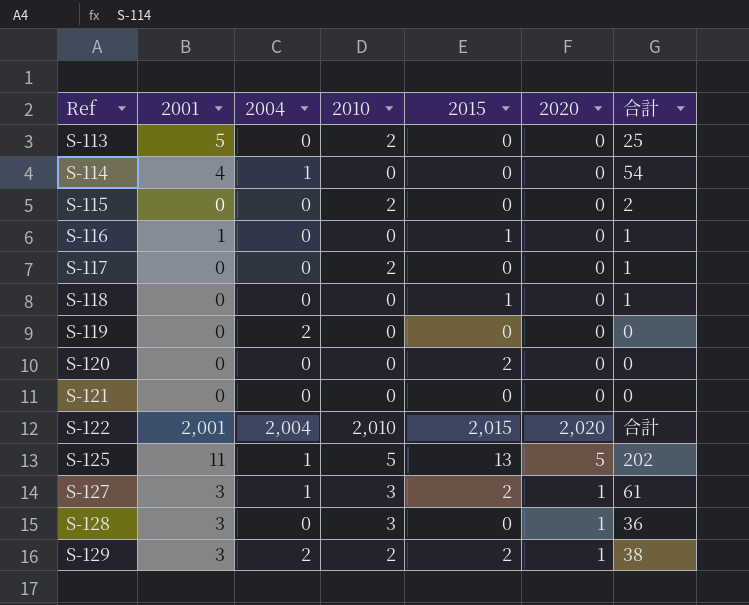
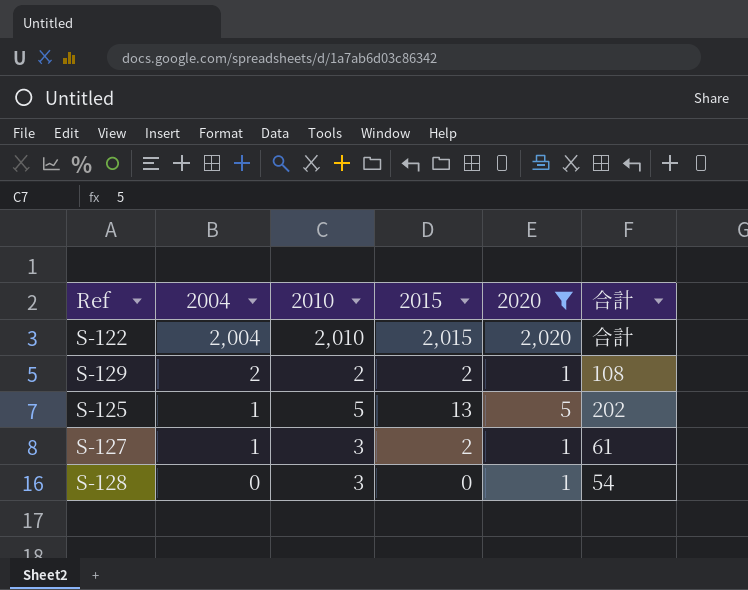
filter: none -> 2020 != 0
row order: Ref ascending -> 2004 descending
column 2001 | position: 2 -> none
S-129 | 合計: 38 -> 108
S-128 | 合計: 36 -> 54

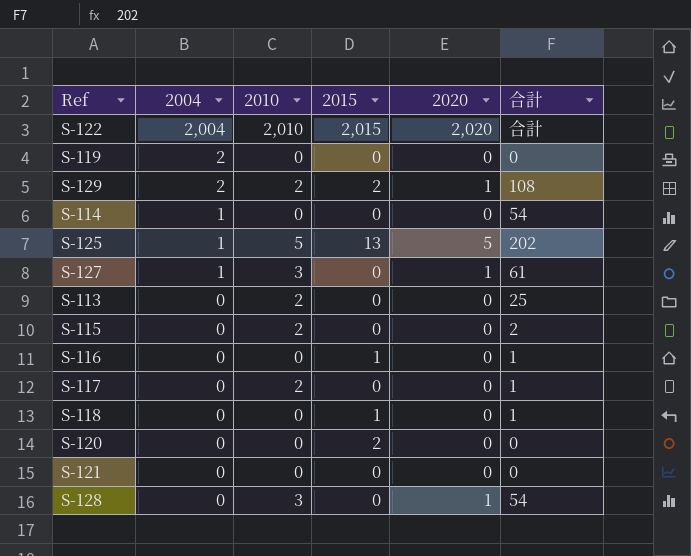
filter: 2020 != 0 -> none
S-127 | 2015: 2 -> 0

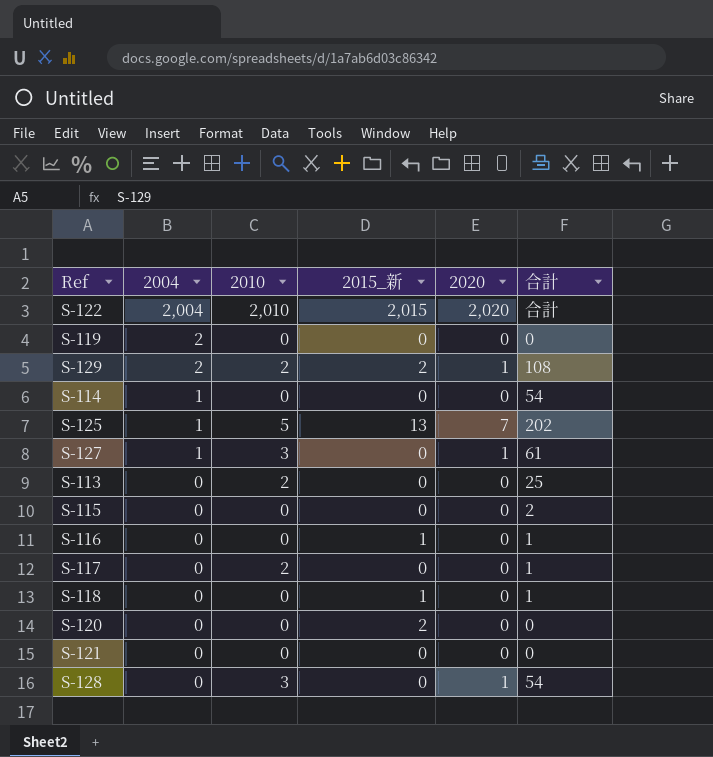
column name: 2015 -> 2015_新
S-125 | 2020: 5 -> 7
S-115 | 2010: 2 -> 0

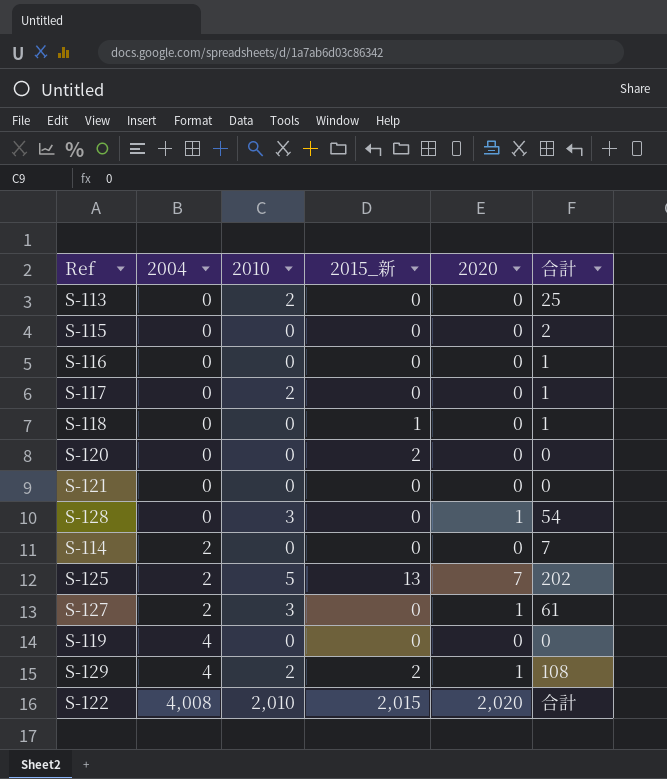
row order: 2004 descending -> 2004 ascending
S-116 | 2015_新: 1 -> 0
S-114 | 2004: 1 -> 2
S-114 | 合計: 54 -> 7
S-125 | 2004: 1 -> 2
S-127 | 2004: 1 -> 2
S-119 | 2004: 2 -> 4
S-129 | 2004: 2 -> 4
S-122 | 2004: 2,004 -> 4,008

